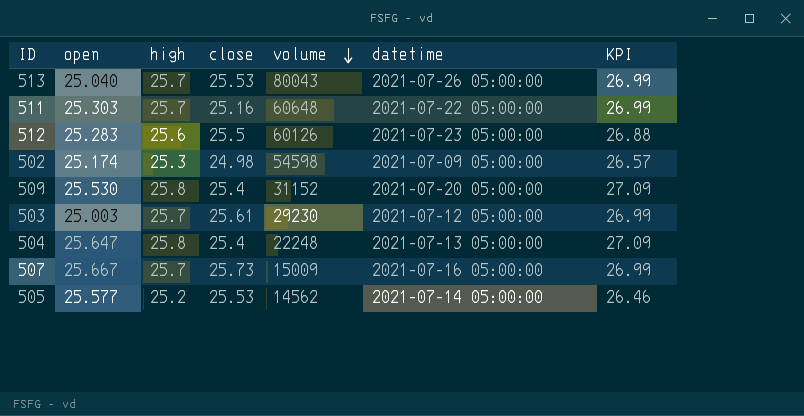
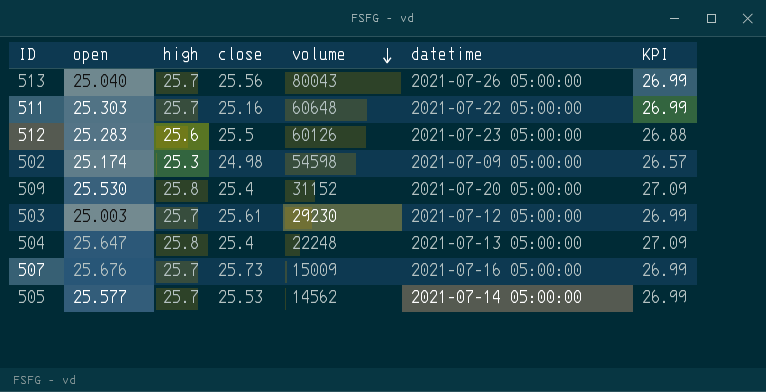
513 | close: 25.53 -> 25.56
507 | open: 25.667 -> 25.676
505 | high: 25.2 -> 25.7
505 | KPI: 26.46 -> 26.99

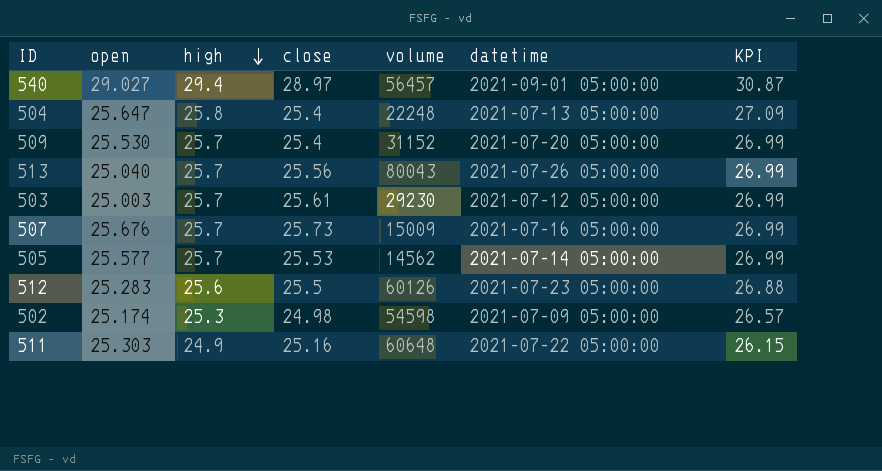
row order: volume descending -> high descending
row 540: none -> 29.027 | 29.4 | 28.97 | 56457 | 2021-09-01 05:00:00 | 30.87
509 | high: 25.8 -> 25.7
509 | KPI: 27.09 -> 26.99
511 | high: 25.7 -> 24.9
511 | KPI: 26.99 -> 26.15

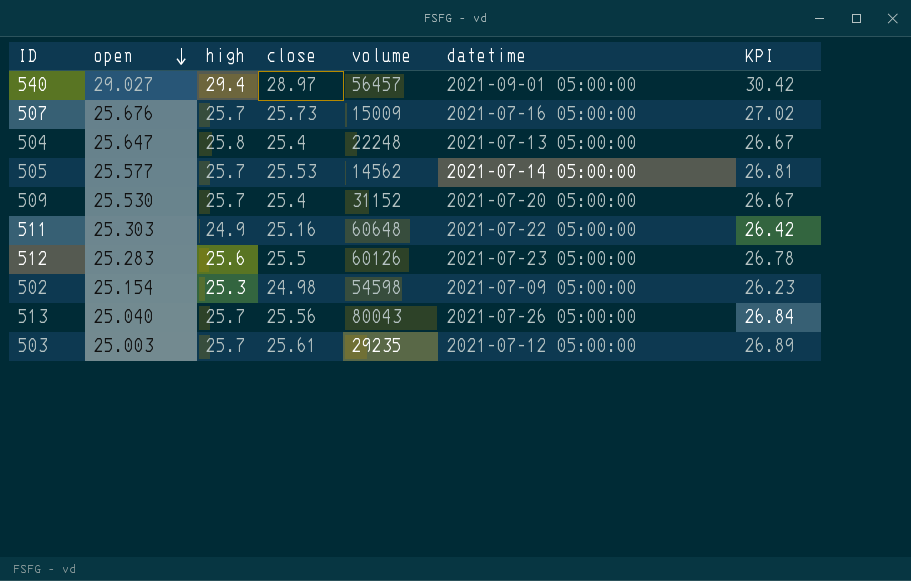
row order: high descending -> open descending
column KPI | formula: [high] * 1.05 -> [close] * 1.05
502 | open: 25.174 -> 25.154
503 | volume: 29230 -> 29235

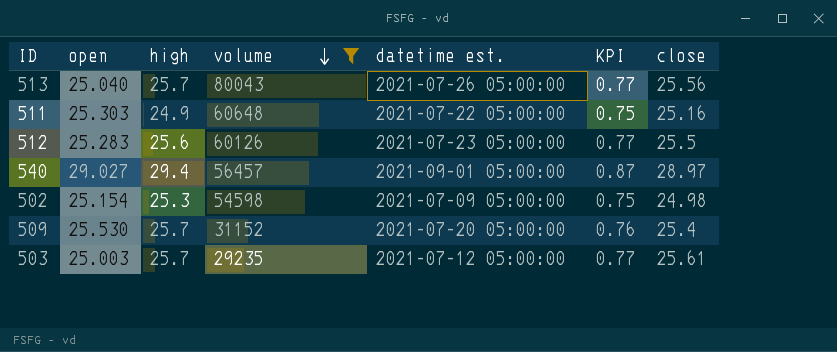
filter: none -> volume >= 29235
row order: open descending -> volume descending
column name: datetime -> datetime est.
column KPI | formula: [close] * 1.05 -> [close] * 0.03
column close | position: 4 -> 7

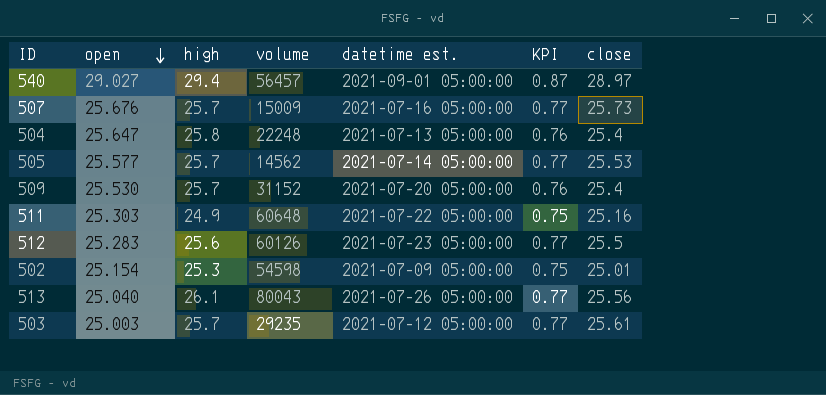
filter: volume >= 29235 -> none
row order: volume descending -> open descending
502 | close: 24.98 -> 25.01
513 | high: 25.7 -> 26.1

